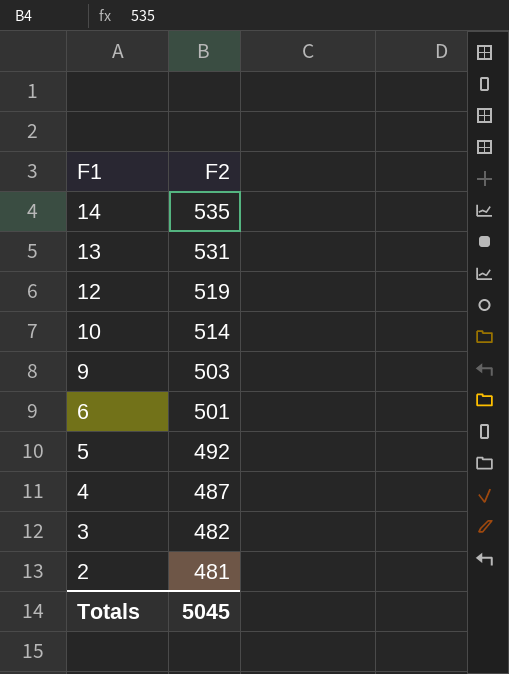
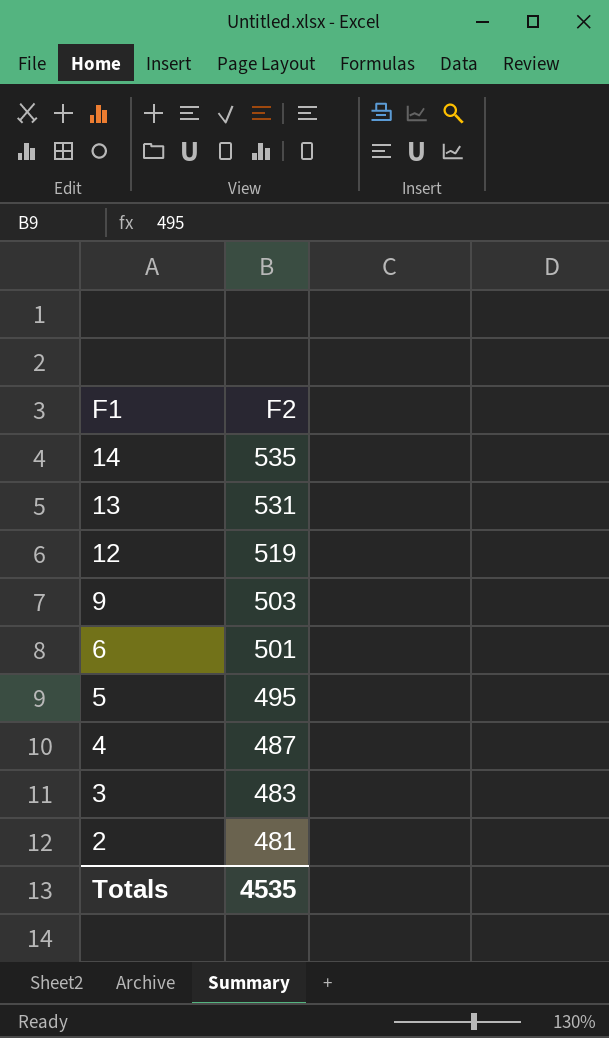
row 10: 514 -> none
5 | F2: 492 -> 495
3 | F2: 482 -> 483
Totals | F2: 5045 -> 4535

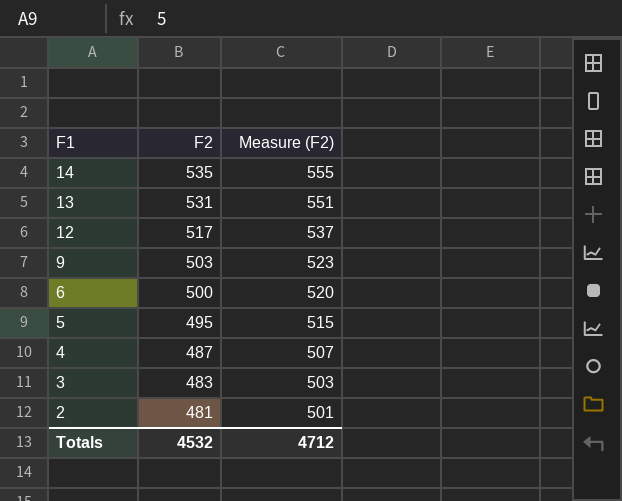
column Measure (F2) | formula: none -> [F2] + 20
12 | F2: 519 -> 517
6 | F2: 501 -> 500
Totals | F2: 4535 -> 4532

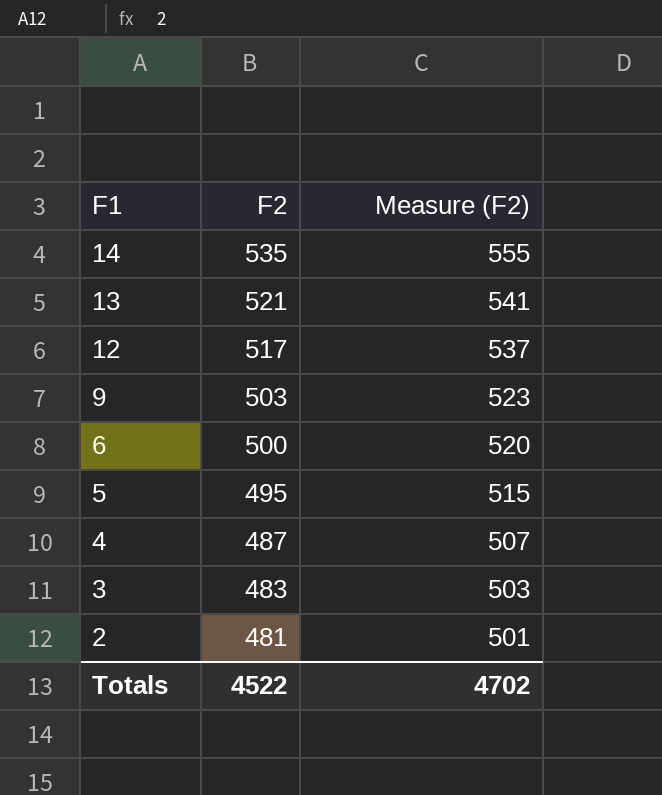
13 | F2: 531 -> 521
13 | Measure (F2): 551 -> 541
Totals | F2: 4532 -> 4522
Totals | Measure (F2): 4712 -> 4702

